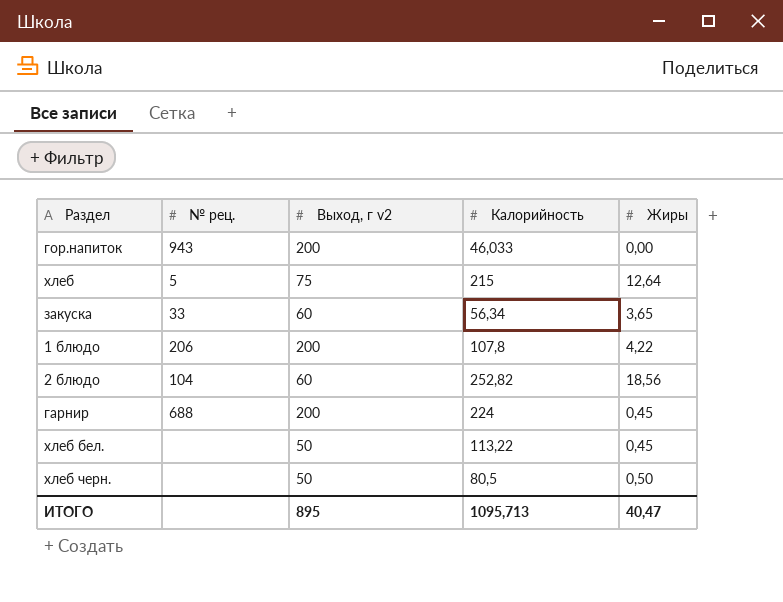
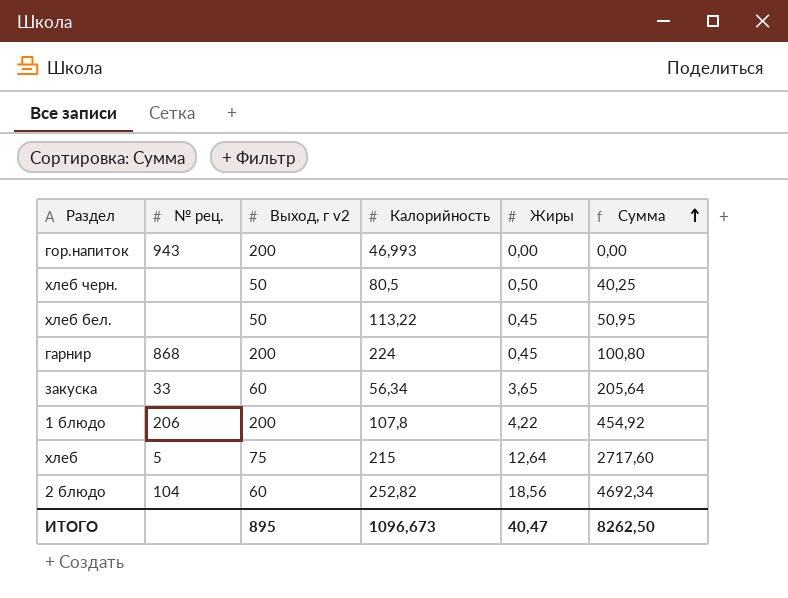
row order: none -> Сумма ascending
column Сумма | formula: none -> [Калорийность] * [Жиры]
гор.напиток | Калорийность: 46,033 -> 46,993
гарнир | № рец.: 688 -> 868
ИТОГО | Калорийность: 1095,713 -> 1096,673

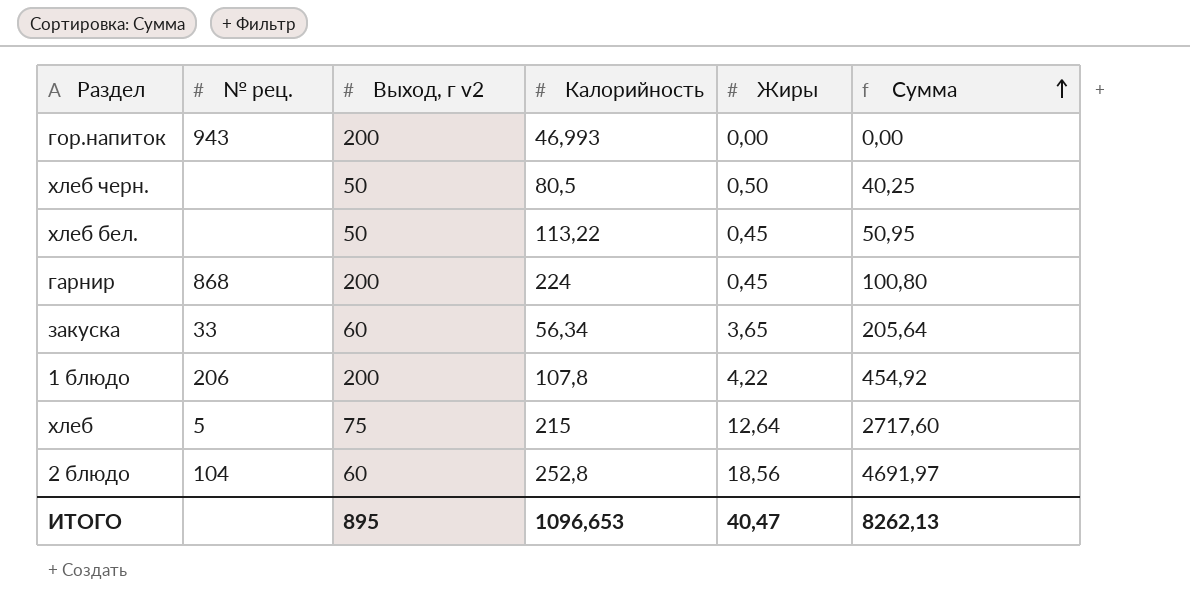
2 блюдо | Калорийность: 252,82 -> 252,8
2 блюдо | Сумма: 4692,34 -> 4691,97
ИТОГО | Калорийность: 1096,673 -> 1096,653
ИТОГО | Сумма: 8262,50 -> 8262,13

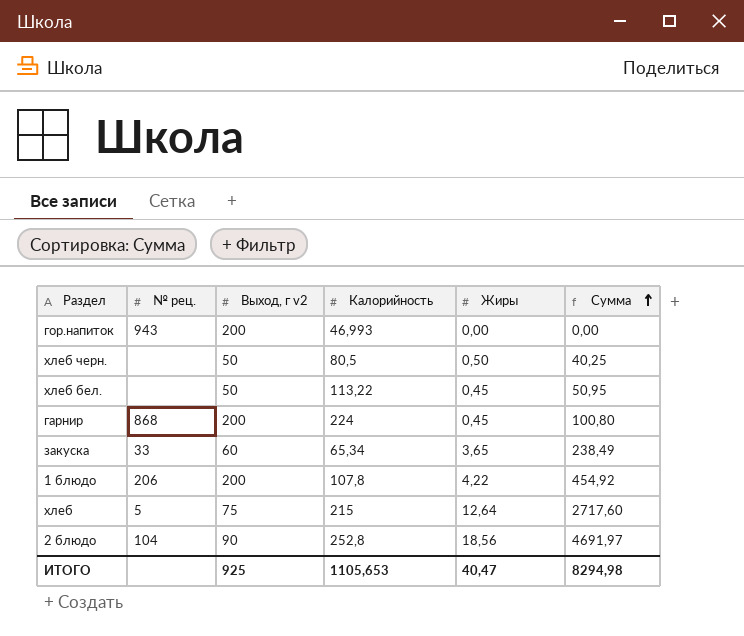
закуска | Калорийность: 56,34 -> 65,34
закуска | Сумма: 205,64 -> 238,49
2 блюдо | Выход, г v2: 60 -> 90
ИТОГО | Выход, г v2: 895 -> 925
ИТОГО | Калорийность: 1096,653 -> 1105,653
ИТОГО | Сумма: 8262,13 -> 8294,98

